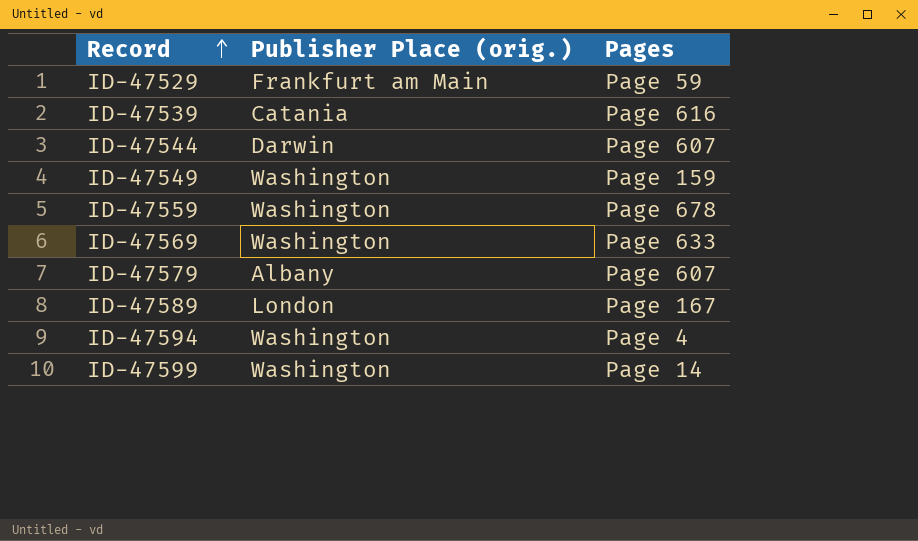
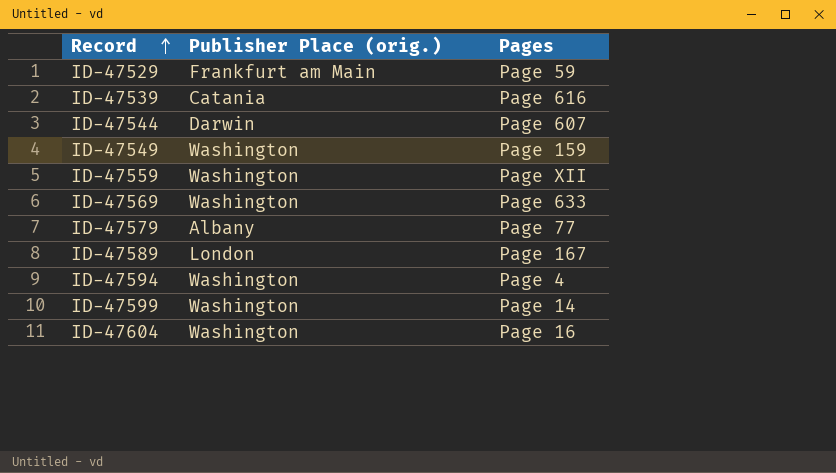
ID-47559 | Pages: Page 678 -> Page XII
ID-47579 | Pages: Page 607 -> Page 77
row ID-47604: none -> Washington | Page 16

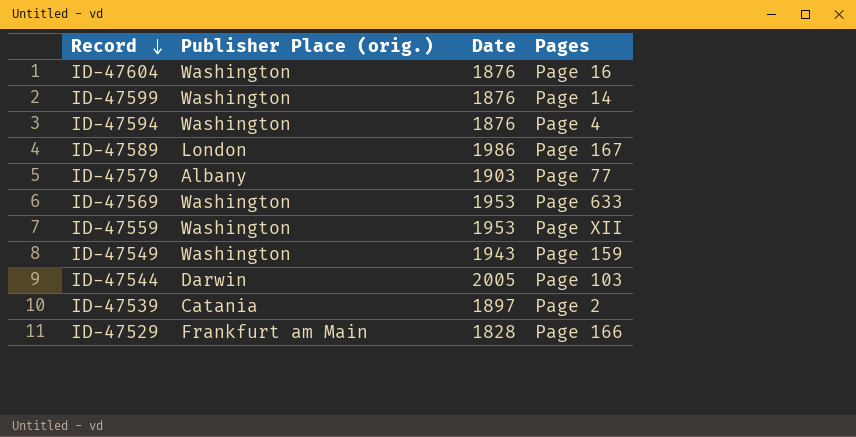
row order: Record ascending -> Record descending
column Date | position: none -> 3
ID-47544 | Pages: Page 607 -> Page 103
ID-47539 | Pages: Page 616 -> Page 2
ID-47529 | Pages: Page 59 -> Page 166

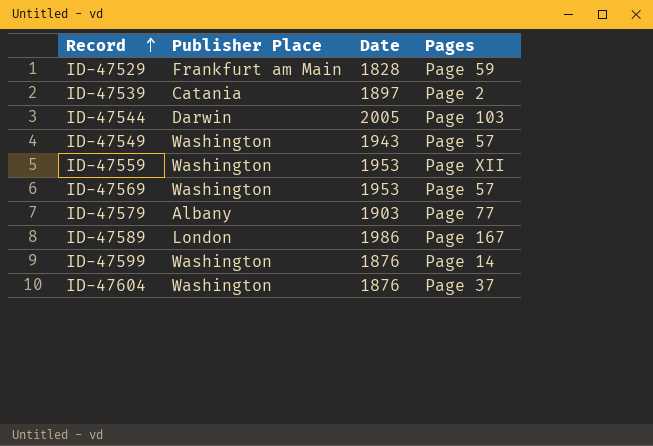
row order: Record descending -> Record ascending
column name: Publisher Place (orig.) -> Publisher Place
row ID-47594: Washington | 1876 | Page 4 -> none
ID-47529 | Pages: Page 166 -> Page 59
ID-47549 | Pages: Page 159 -> Page 57
ID-47569 | Pages: Page 633 -> Page 57
ID-47604 | Pages: Page 16 -> Page 37

